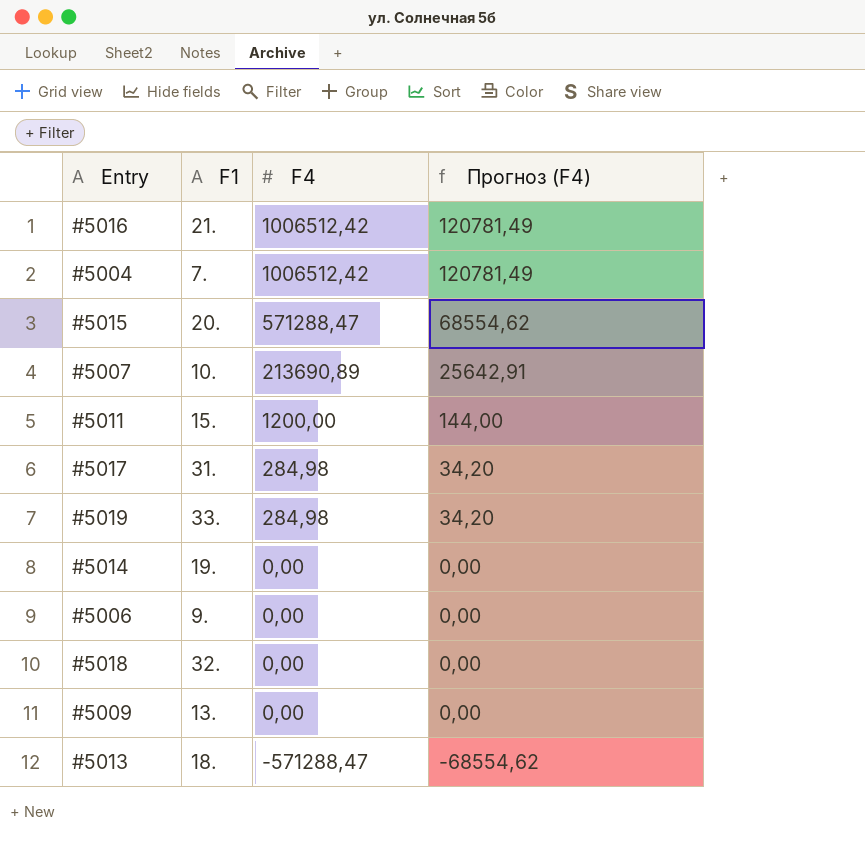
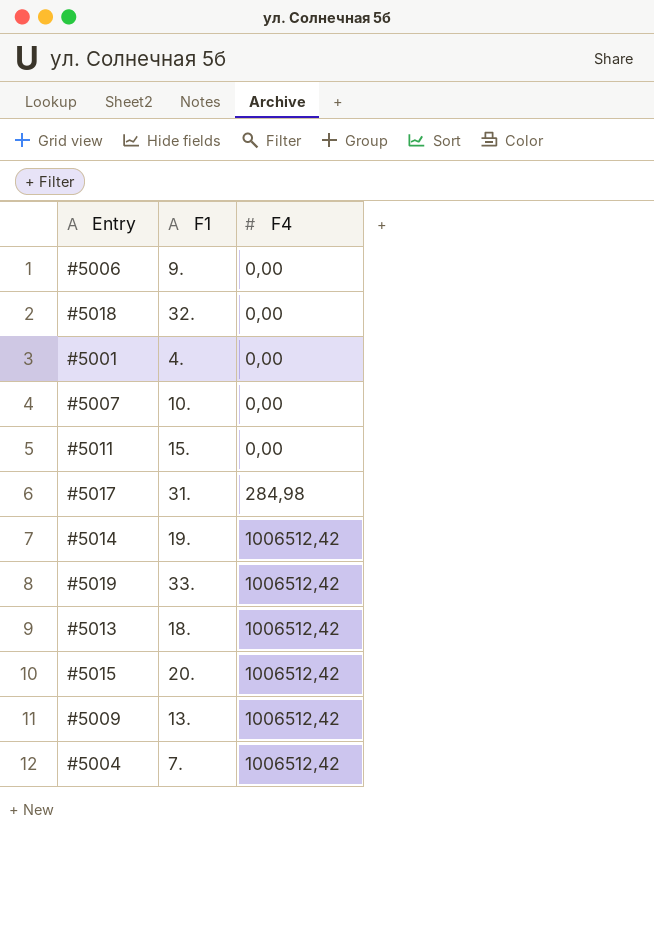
row order: F4 descending -> F4 ascending
column Прогноз (F4) | formula: [F4] * 0,12 -> none
row #5016: 21. | 1006512,42 | 120781,49 -> none
row #5001: none -> 4. | 0,00
#5007 | F4: 213690,89 -> 0,00
#5011 | F4: 1200,00 -> 0,00
#5014 | F4: 0,00 -> 1006512,42
#5019 | F4: 284,98 -> 1006512,42
#5013 | F4: -571288,47 -> 1006512,42
#5015 | F4: 571288,47 -> 1006512,42
#5009 | F4: 0,00 -> 1006512,42

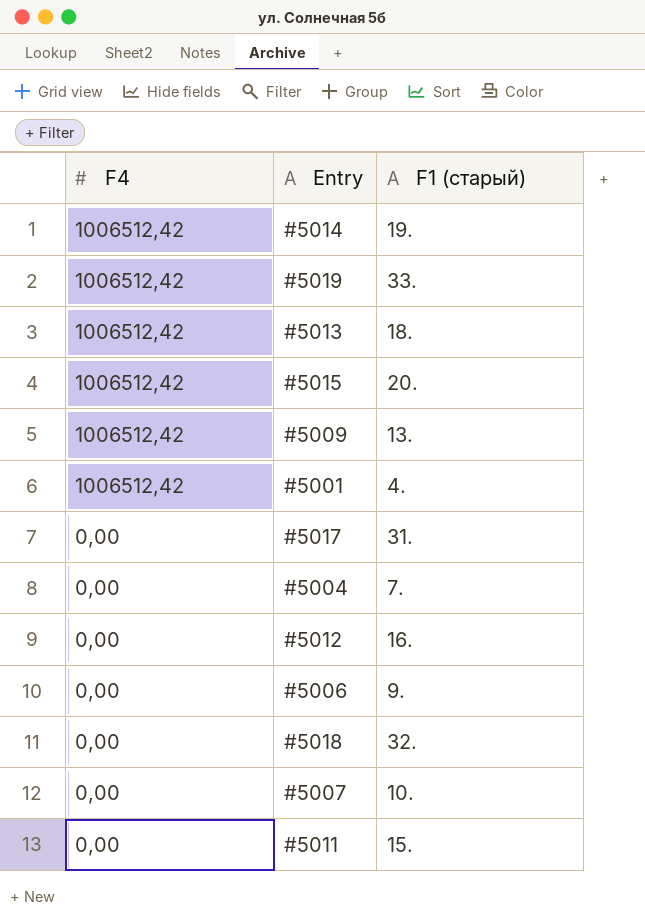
row order: F4 ascending -> F4 descending
column F4 | position: 3 -> 1
column name: F1 -> F1 (старый)
#5001 | F4: 0,00 -> 1006512,42
#5017 | F4: 284,98 -> 0,00
#5004 | F4: 1006512,42 -> 0,00
row #5012: none -> 0,00 | 16.

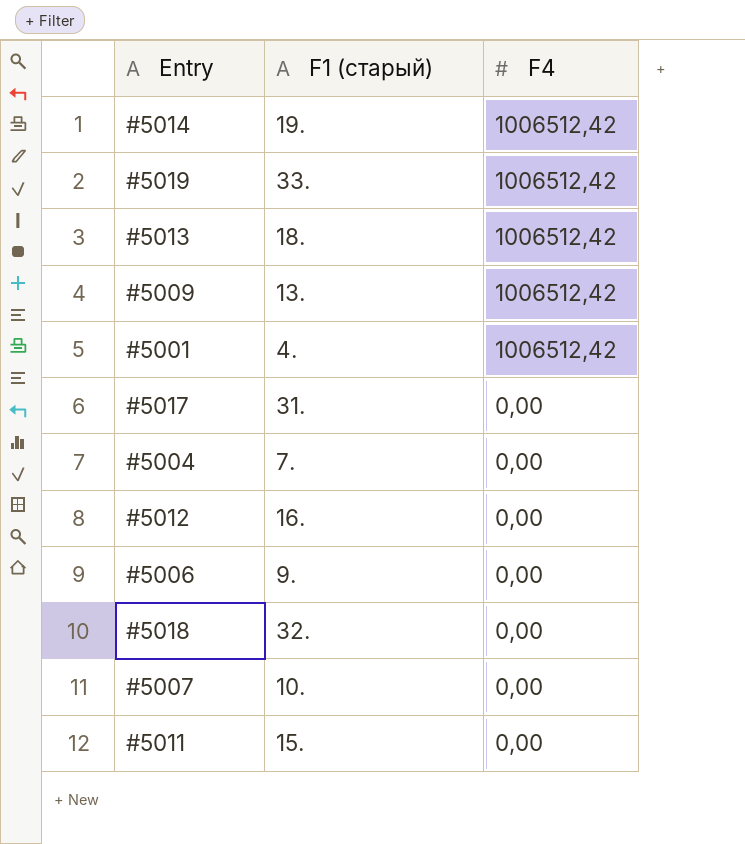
column F4 | position: 1 -> 3
row #5015: 1006512,42 | 20. -> none

